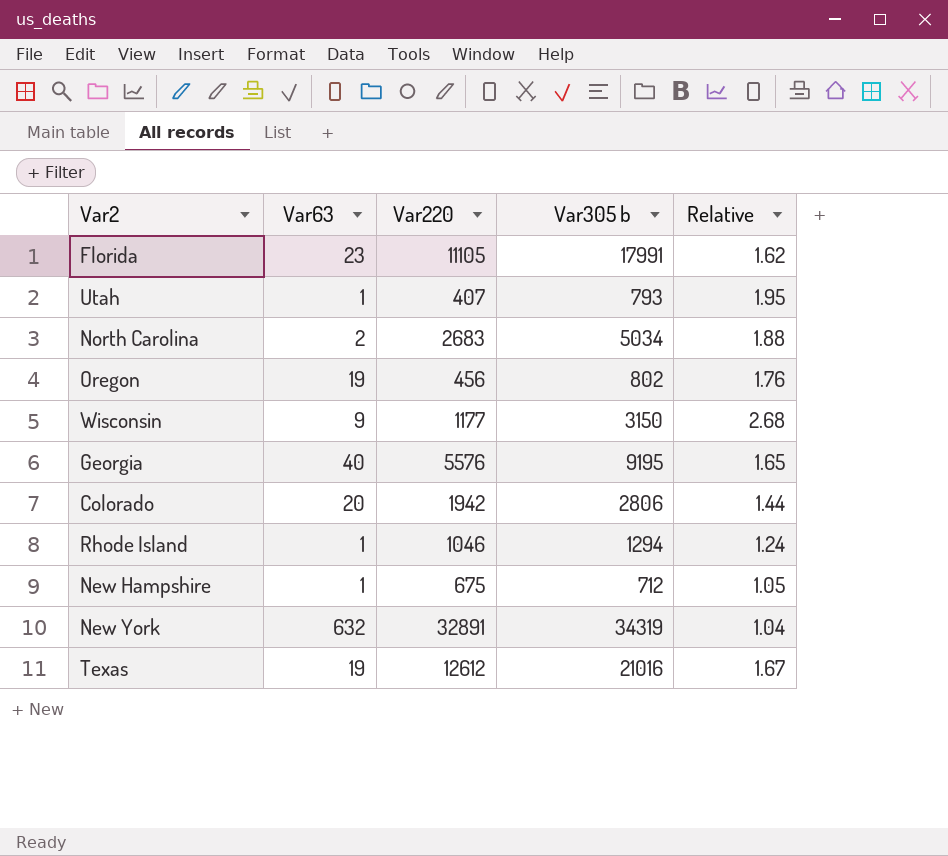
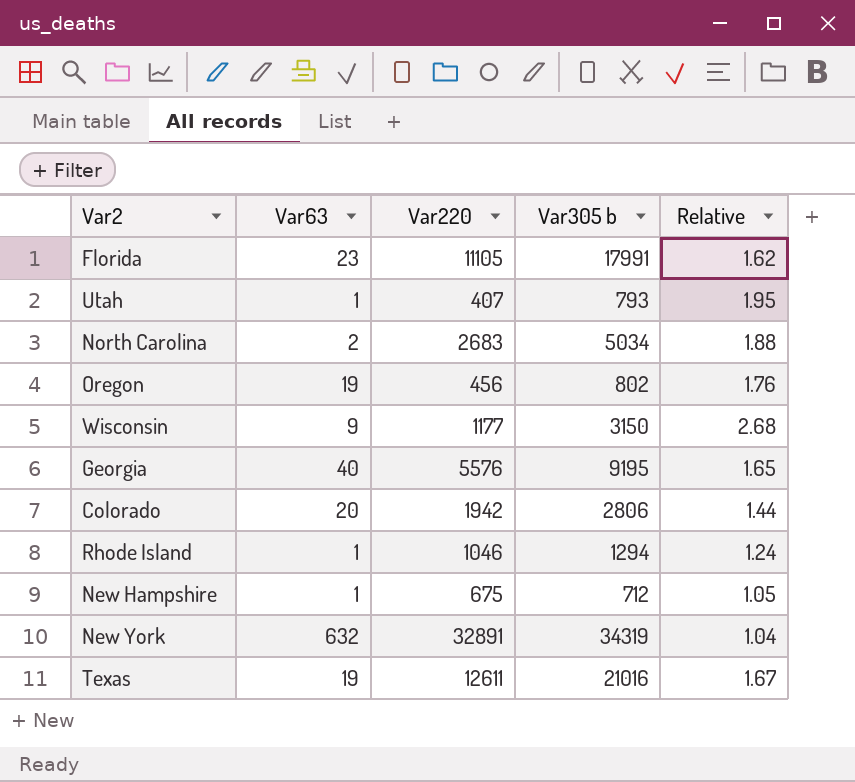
Texas | Var220: 12612 -> 12611

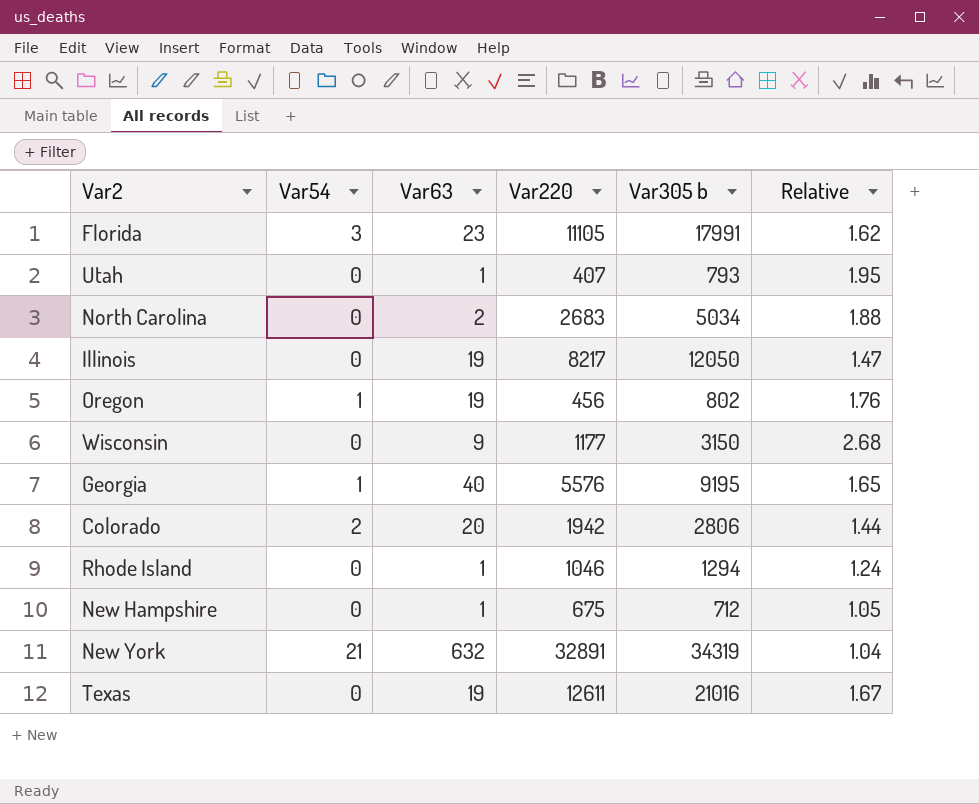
column Var54 | position: none -> 2
row Illinois: none -> 0 | 19 | 8217 | 12050 | 1.47

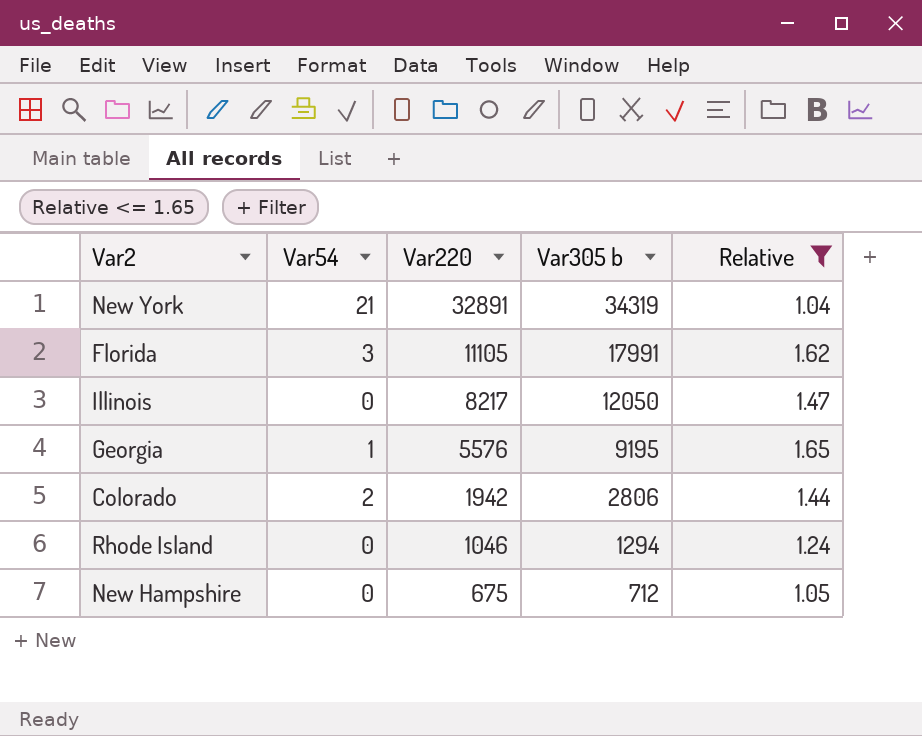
filter: none -> Relative <= 1.65
row order: none -> Var220 descending
column Var63 | position: 3 -> none

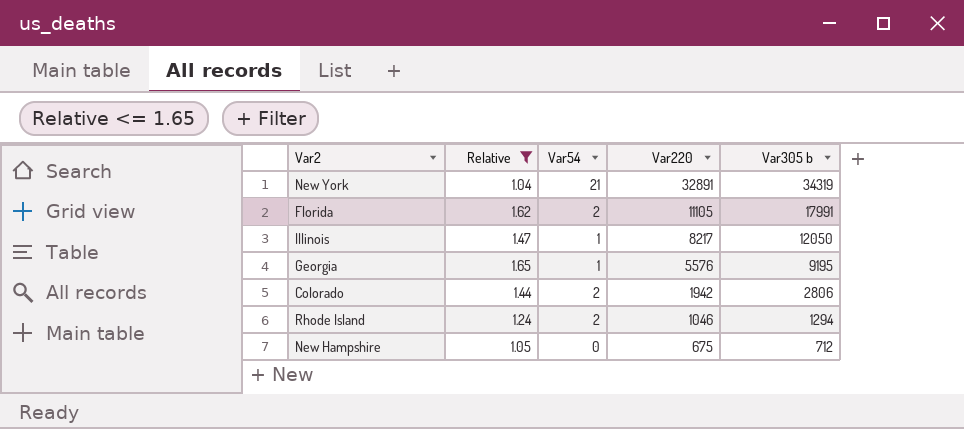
column Relative | position: 5 -> 2
Florida | Var54: 3 -> 2
Illinois | Var54: 0 -> 1
Rhode Island | Var54: 0 -> 2

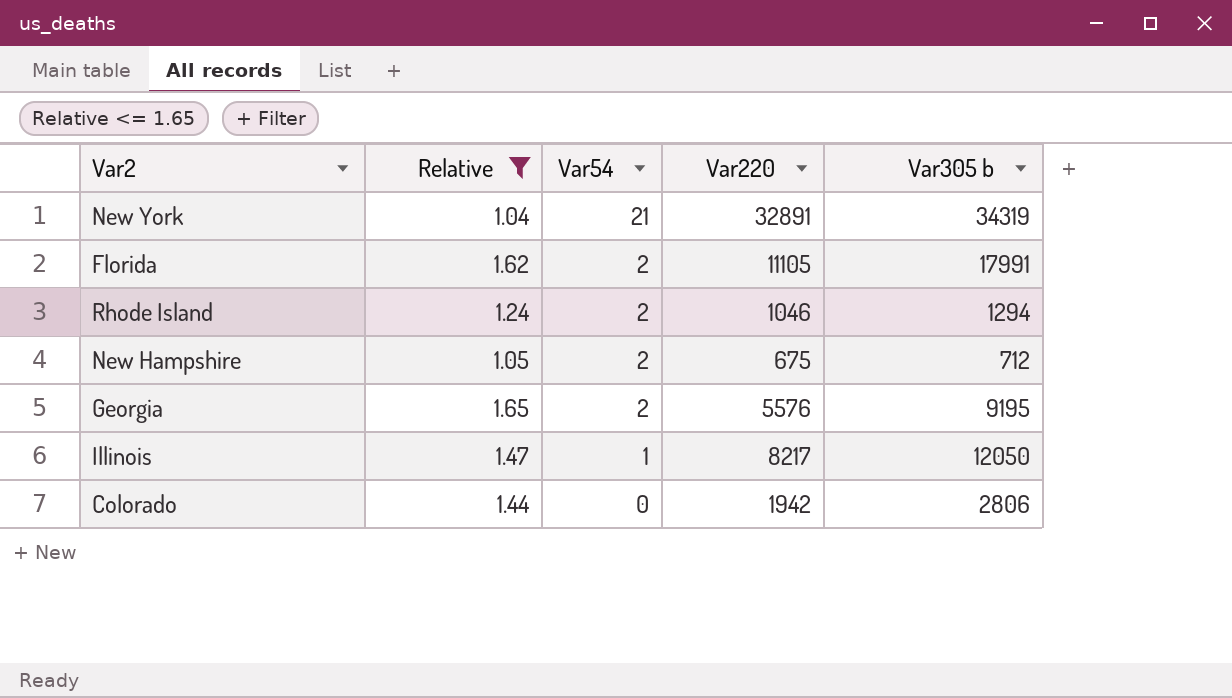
row order: Var220 descending -> Var54 descending
New Hampshire | Var54: 0 -> 2
Georgia | Var54: 1 -> 2
Colorado | Var54: 2 -> 0

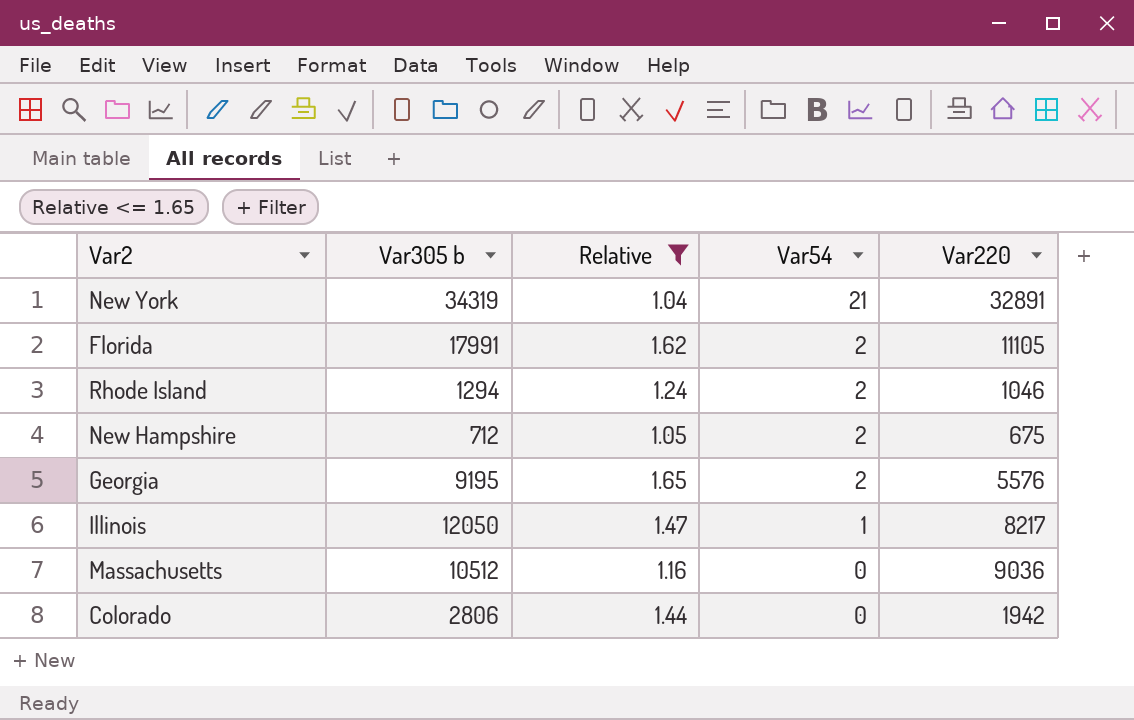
column Var305 b | position: 5 -> 2
row Massachusetts: none -> 10512 | 1.16 | 0 | 9036

